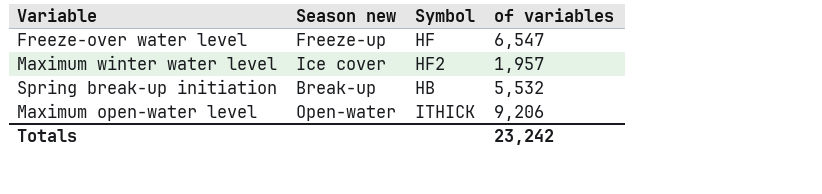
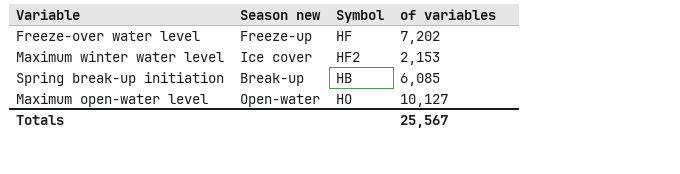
Freeze-over water level | of variables: 6,547 -> 7,202
Maximum winter water level | of variables: 1,957 -> 2,153
Spring break-up initiation | of variables: 5,532 -> 6,085
Maximum open-water level | Symbol: ITHICK -> HO
Maximum open-water level | of variables: 9,206 -> 10,127
Totals | of variables: 23,242 -> 25,567

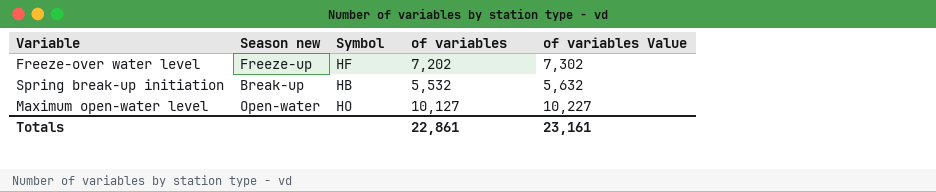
column of variables Value | formula: none -> [of variables] + 100
row Maximum winter water level: Ice cover | HF2 | 2,153 -> none
Spring break-up initiation | of variables: 6,085 -> 5,532
Totals | of variables: 25,567 -> 22,861

